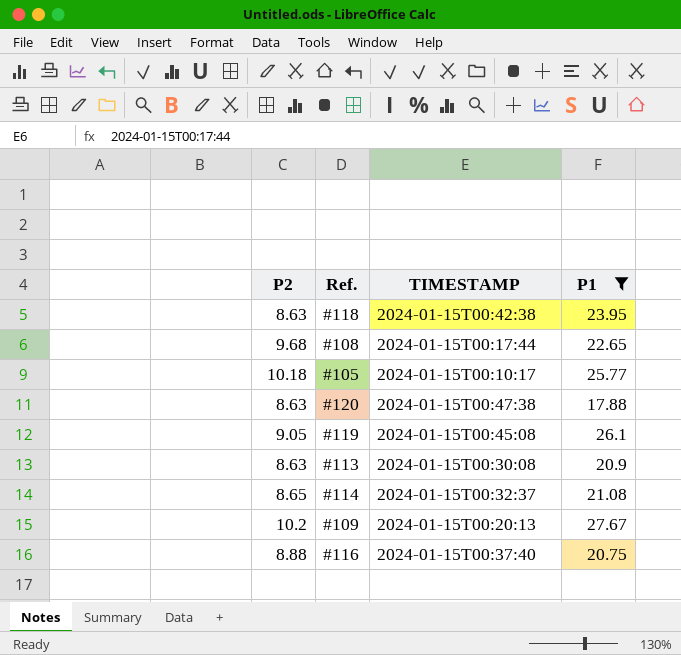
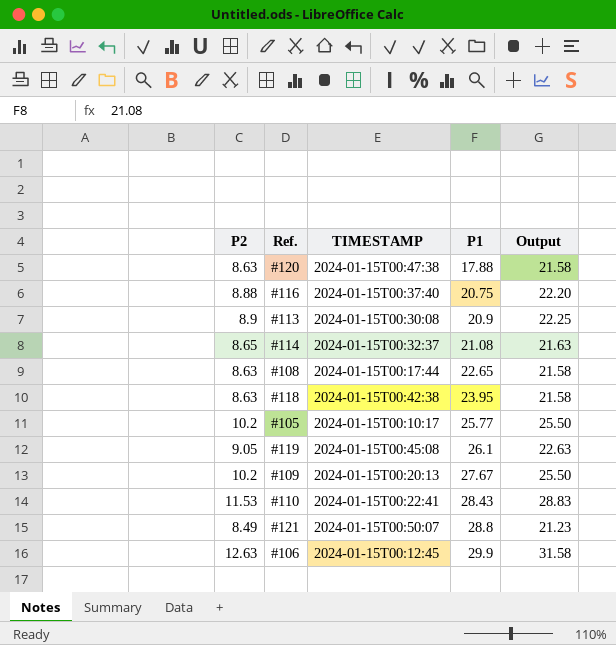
filter: P1 <= 27.67 -> none
row order: none -> P1 ascending
column Output | formula: none -> [P2] * 2.5
#113 | P2: 8.63 -> 8.9
#108 | P2: 9.68 -> 8.63
#105 | P2: 10.18 -> 10.2

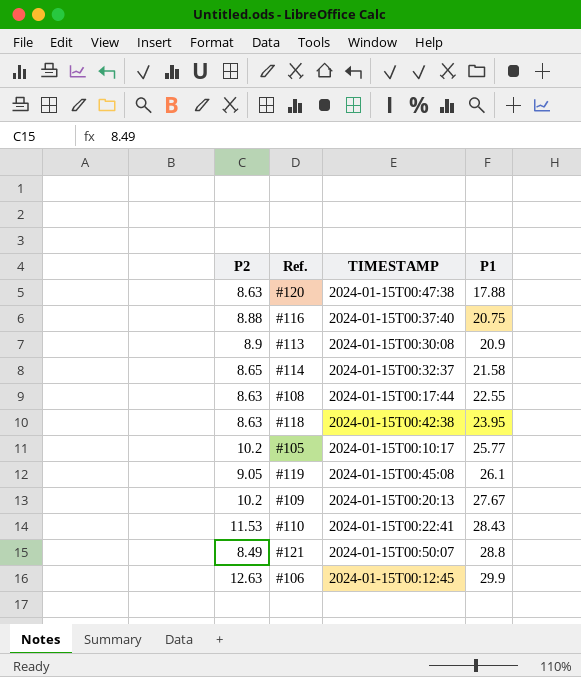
column Output | formula: [P2] * 2.5 -> none
#114 | P1: 21.08 -> 21.58
#108 | P1: 22.65 -> 22.55

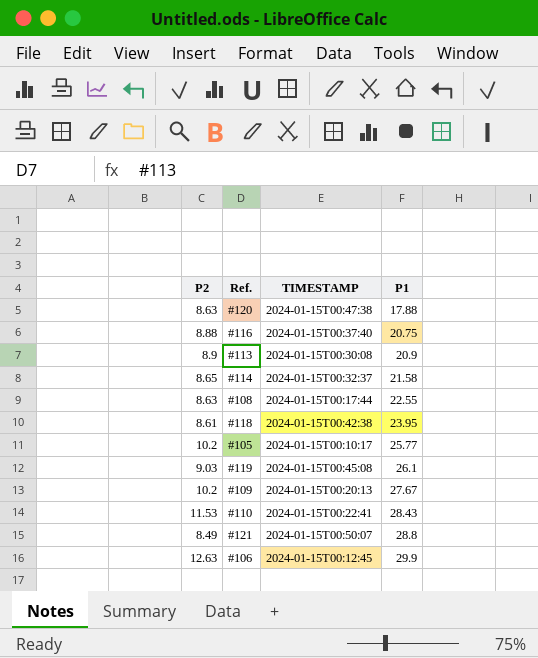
#118 | P2: 8.63 -> 8.61
#119 | P2: 9.05 -> 9.03

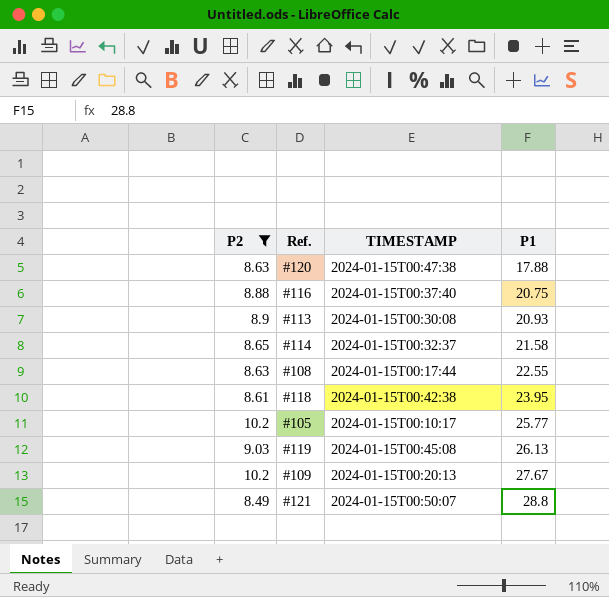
filter: none -> P2 <= 10.2
#113 | P1: 20.9 -> 20.93
#119 | P1: 26.1 -> 26.13

